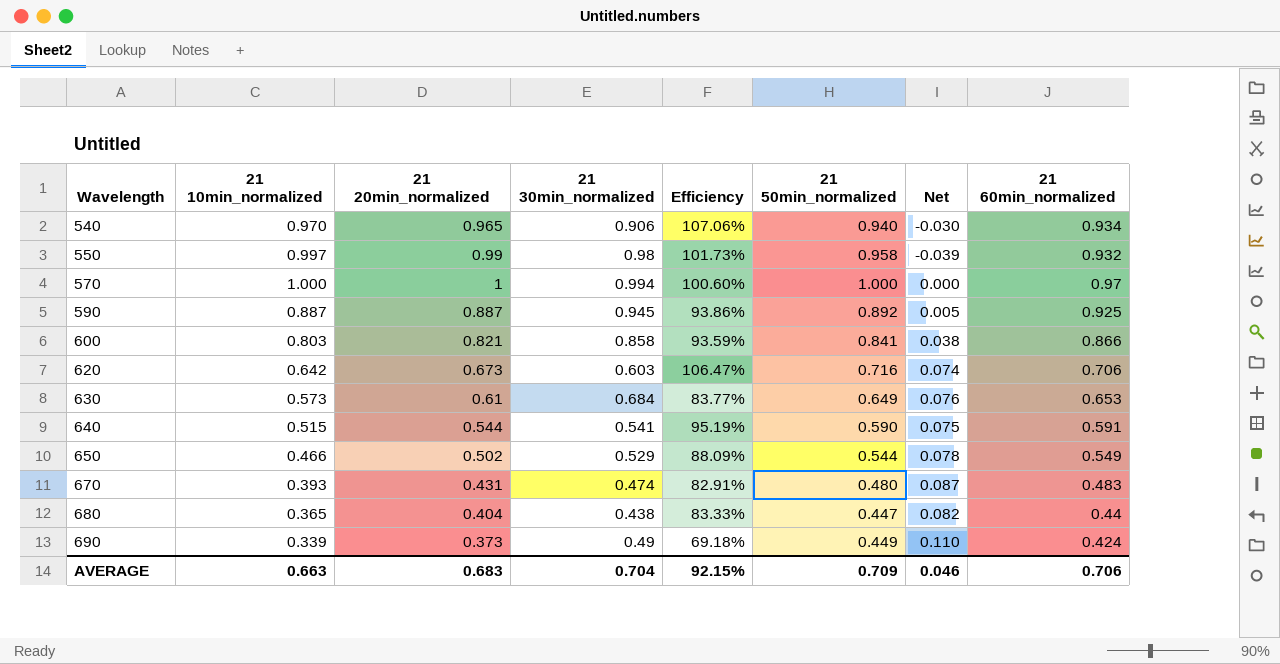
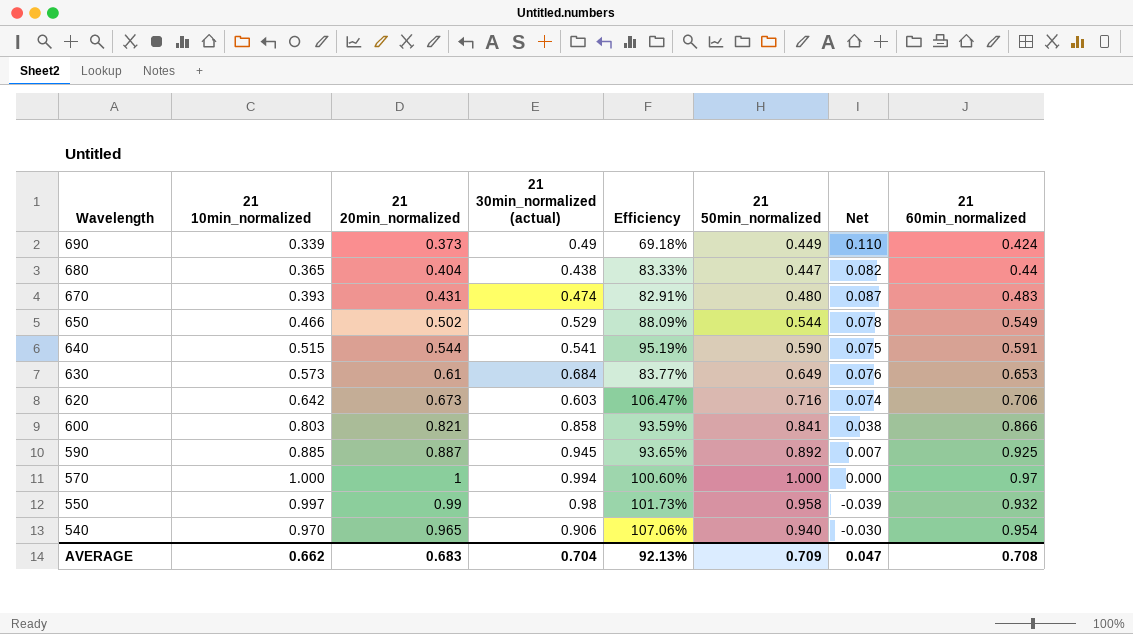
row order: Wavelength ascending -> Wavelength descending
column name: 21 30min_normalized -> 21 30min_normalized (actual)
590 | 21 10min_normalized: 0.887 -> 0.885
590 | Efficiency: 93.86% -> 93.65%
590 | Net: 0.005 -> 0.007
540 | 21 60min_normalized: 0.934 -> 0.954
AVERAGE | 21 10min_normalized: 0.663 -> 0.662
AVERAGE | Efficiency: 92.15% -> 92.13%
AVERAGE | Net: 0.046 -> 0.047
AVERAGE | 21 60min_normalized: 0.706 -> 0.708

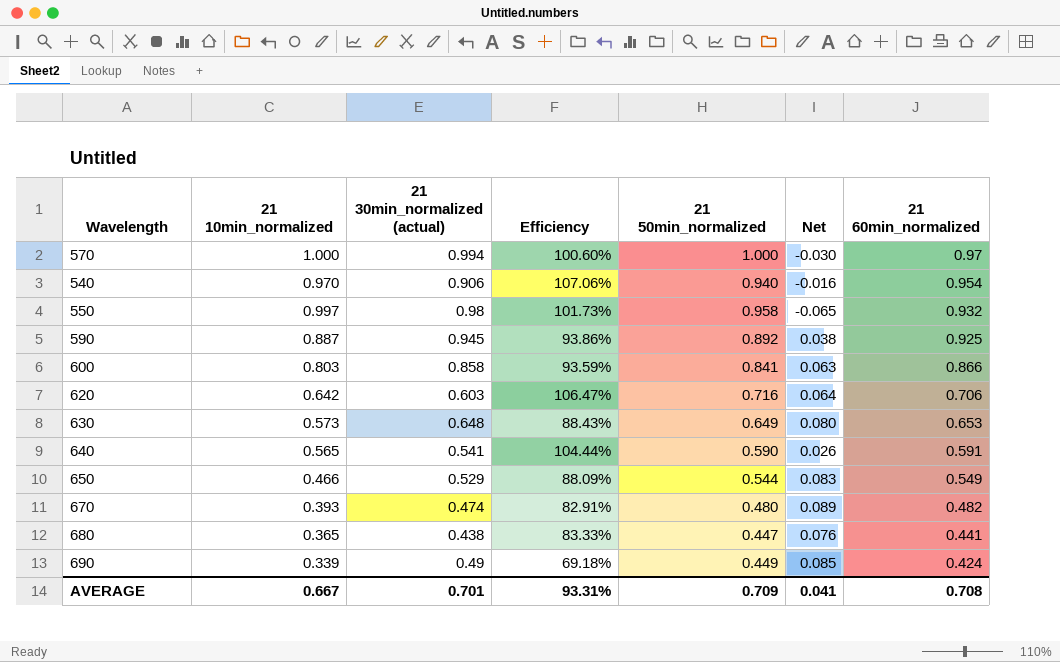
row order: Wavelength descending -> 21 60min_normalized descending
column 21 20min_normalized | position: 3 -> none
column Net | formula: [21 50min_normalized] - [21 10min_normalized] -> [21 60min_normalized] - [21 10min_normalized]
590 | 21 10min_normalized: 0.885 -> 0.887
590 | Efficiency: 93.65% -> 93.86%
630 | 21 30min_normalized (actual): 0.684 -> 0.648
630 | Efficiency: 83.77% -> 88.43%
640 | 21 10min_normalized: 0.515 -> 0.565
640 | Efficiency: 95.19% -> 104.44%
670 | 21 60min_normalized: 0.483 -> 0.482
680 | 21 60min_normalized: 0.44 -> 0.441
AVERAGE | 21 10min_normalized: 0.662 -> 0.667
AVERAGE | 21 30min_normalized (actual): 0.704 -> 0.701
AVERAGE | Efficiency: 92.13% -> 93.31%
AVERAGE | Net: 0.047 -> 0.041

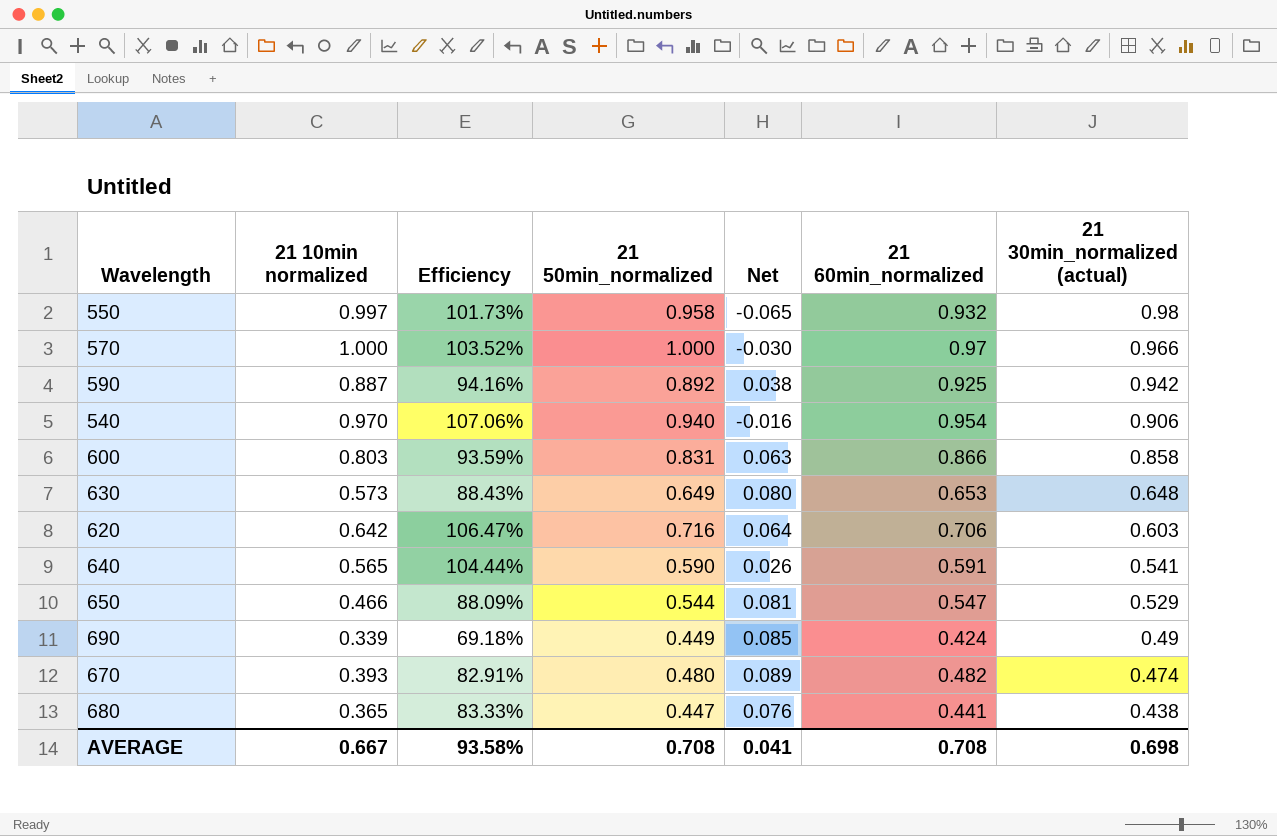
row order: 21 60min_normalized descending -> 21 30min_normalized (actual) descending
column name: 21 10min_normalized -> 21 10min normalized
column 21 30min_normalized (actual) | position: 3 -> 7
570 | Efficiency: 100.60% -> 103.52%
570 | 21 30min_normalized (actual): 0.994 -> 0.966
590 | Efficiency: 93.86% -> 94.16%
590 | 21 30min_normalized (actual): 0.945 -> 0.942
600 | 21 50min_normalized: 0.841 -> 0.831
650 | Net: 0.083 -> 0.081
650 | 21 60min_normalized: 0.549 -> 0.547
AVERAGE | Efficiency: 93.31% -> 93.58%
AVERAGE | 21 50min_normalized: 0.709 -> 0.708
AVERAGE | 21 30min_normalized (actual): 0.701 -> 0.698

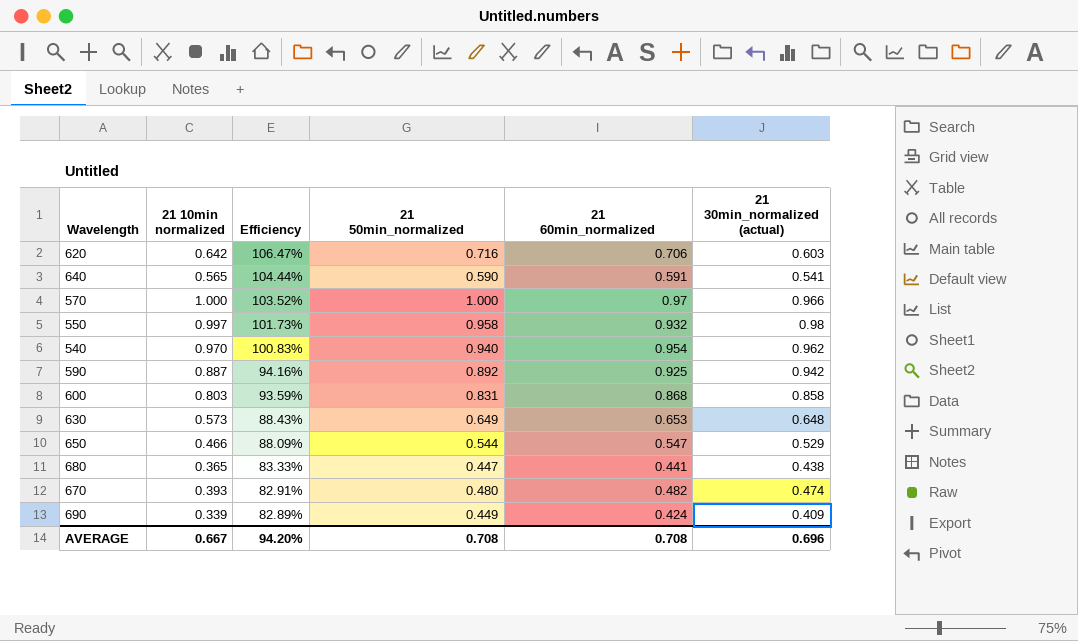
row order: 21 30min_normalized (actual) descending -> Efficiency descending
column Net | formula: [21 60min_normalized] - [21 10min normalized] -> none
540 | Efficiency: 107.06% -> 100.83%
540 | 21 30min_normalized (actual): 0.906 -> 0.962
600 | 21 60min_normalized: 0.866 -> 0.868
690 | Efficiency: 69.18% -> 82.89%
690 | 21 30min_normalized (actual): 0.49 -> 0.409
AVERAGE | Efficiency: 93.58% -> 94.20%
AVERAGE | 21 30min_normalized (actual): 0.698 -> 0.696

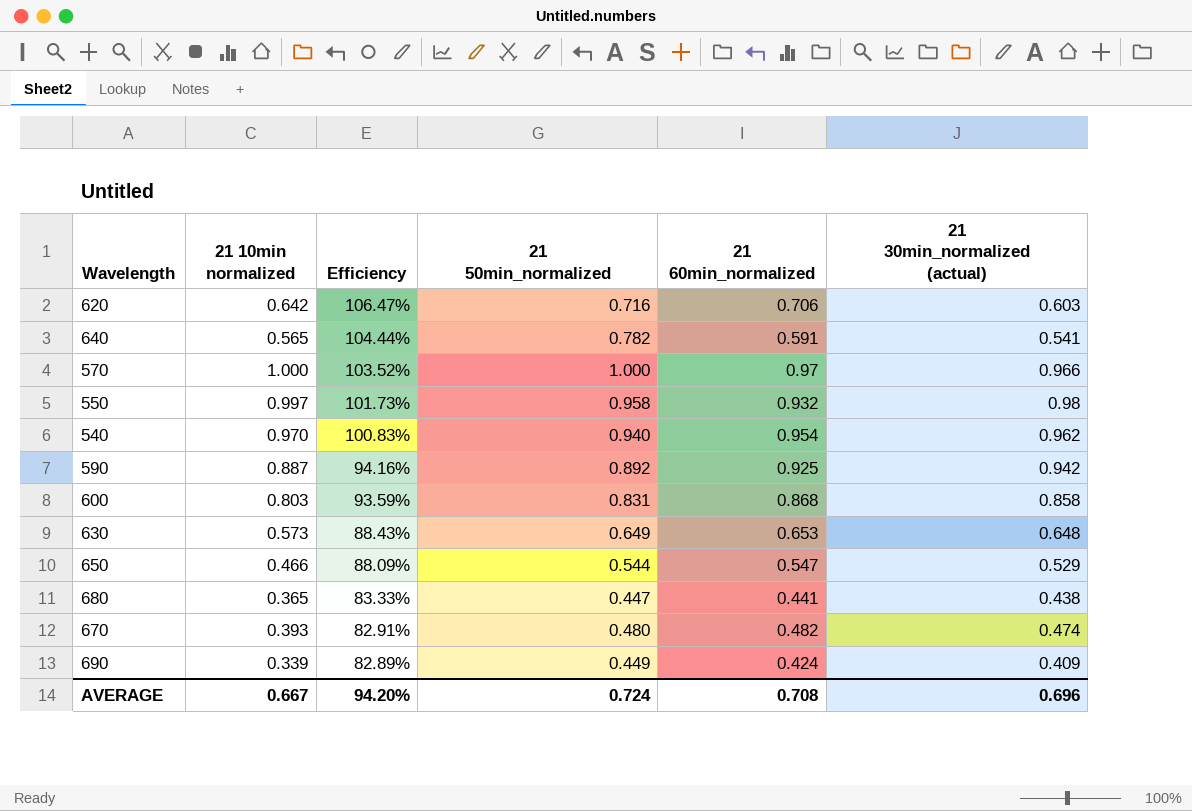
640 | 21 50min_normalized: 0.590 -> 0.782
AVERAGE | 21 50min_normalized: 0.708 -> 0.724

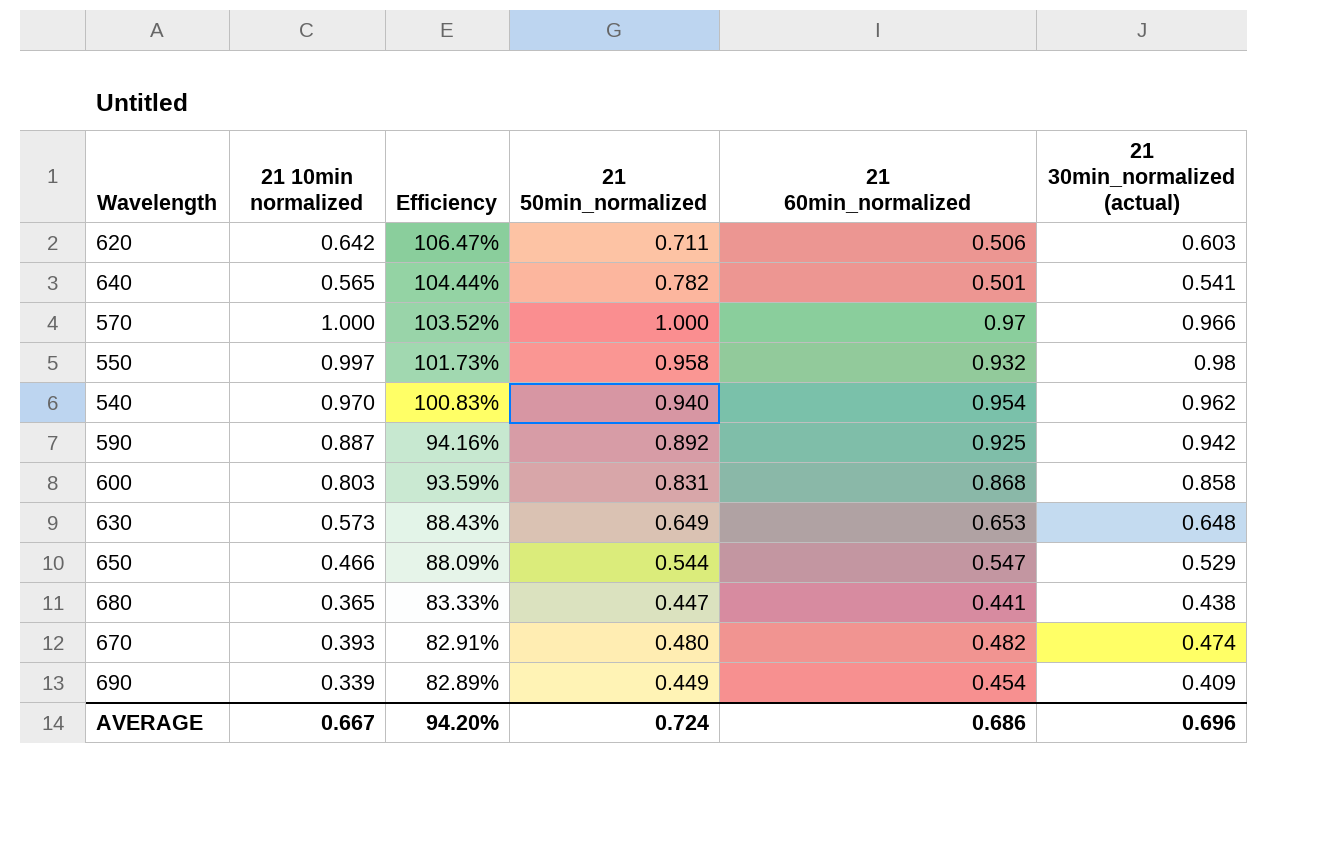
620 | 21 50min_normalized: 0.716 -> 0.711
620 | 21 60min_normalized: 0.706 -> 0.506
640 | 21 60min_normalized: 0.591 -> 0.501
690 | 21 60min_normalized: 0.424 -> 0.454
AVERAGE | 21 60min_normalized: 0.708 -> 0.686

